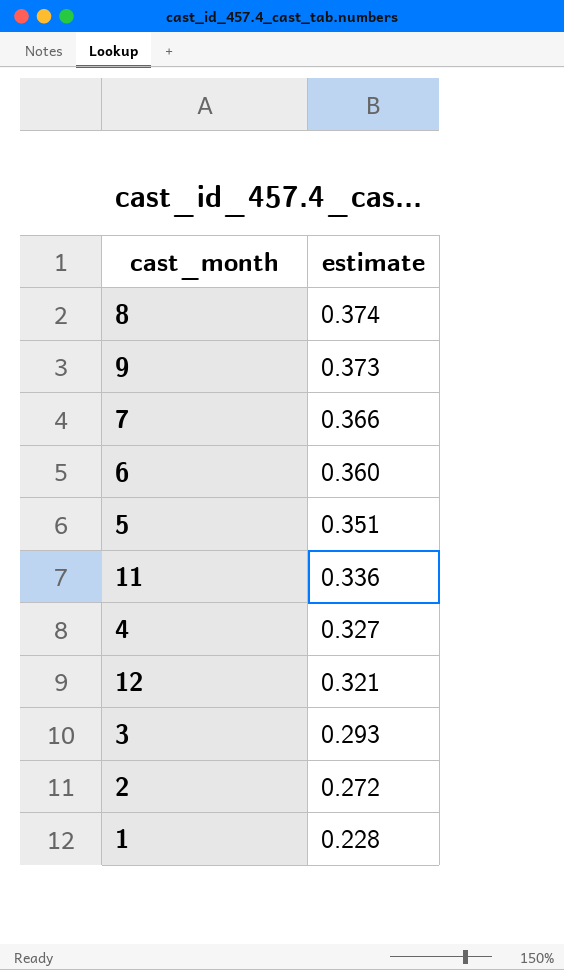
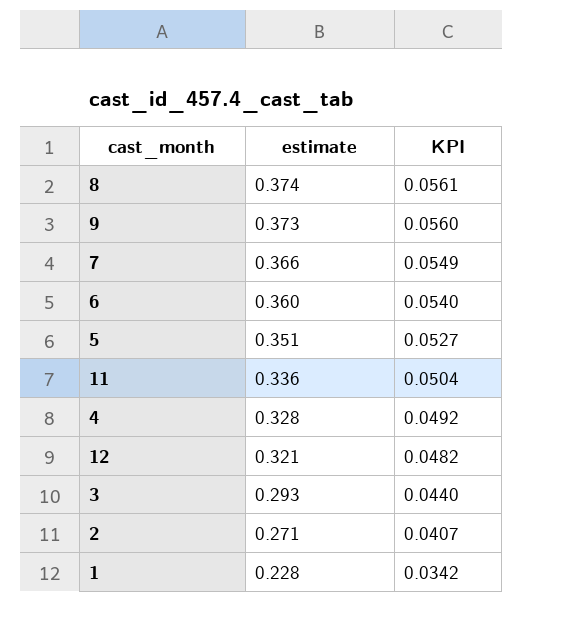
column KPI | formula: none -> [estimate] * 0.15
4 | estimate: 0.327 -> 0.328
2 | estimate: 0.272 -> 0.271

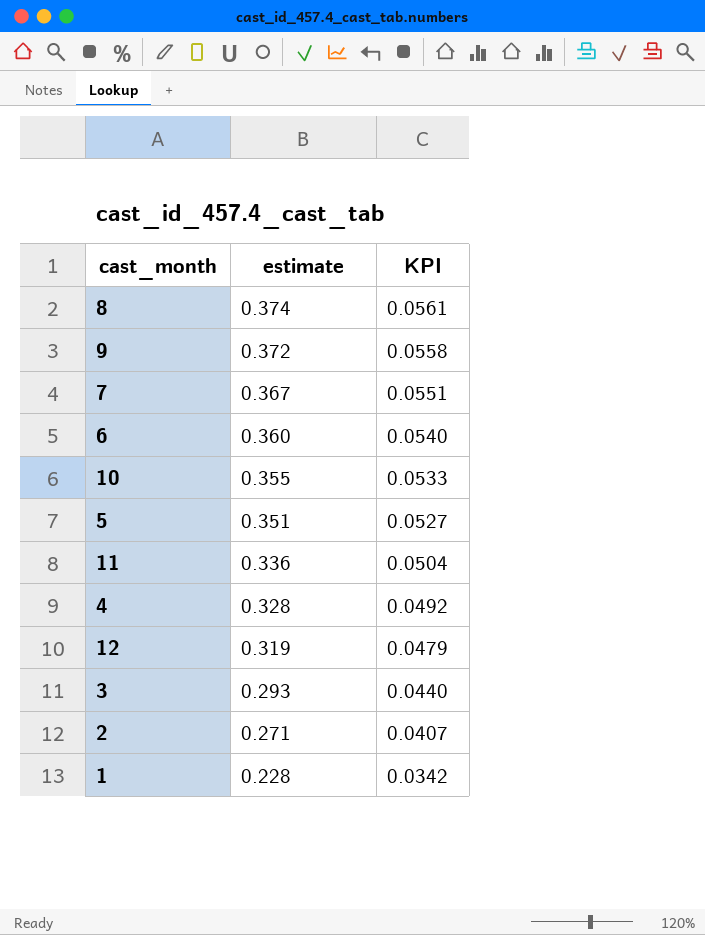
9 | estimate: 0.373 -> 0.372
9 | KPI: 0.0560 -> 0.0558
7 | estimate: 0.366 -> 0.367
7 | KPI: 0.0549 -> 0.0551
row 10: none -> 0.355 | 0.0533
12 | estimate: 0.321 -> 0.319
12 | KPI: 0.0482 -> 0.0479

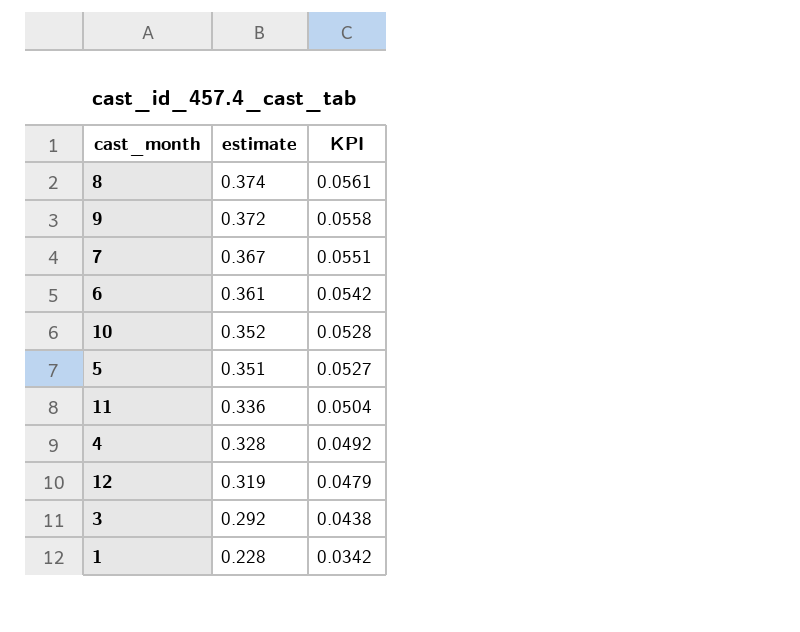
row 2: 0.271 | 0.0407 -> none
6 | estimate: 0.360 -> 0.361
6 | KPI: 0.0540 -> 0.0542
10 | estimate: 0.355 -> 0.352
10 | KPI: 0.0533 -> 0.0528
3 | estimate: 0.293 -> 0.292
3 | KPI: 0.0440 -> 0.0438

